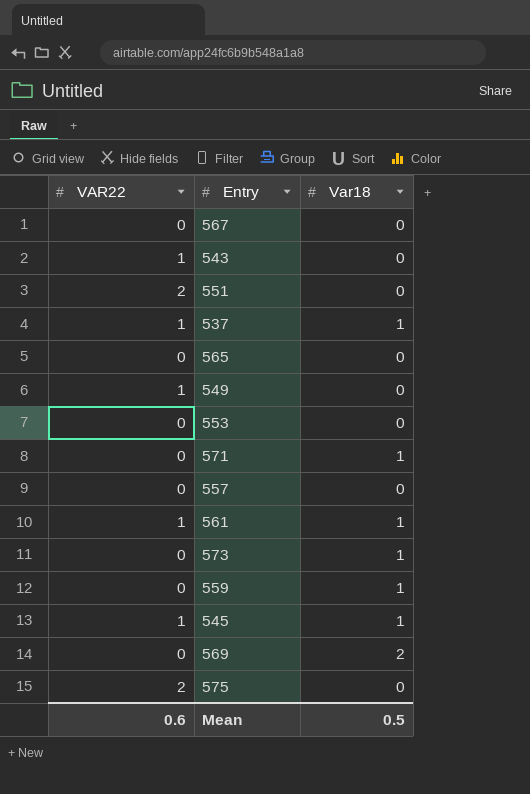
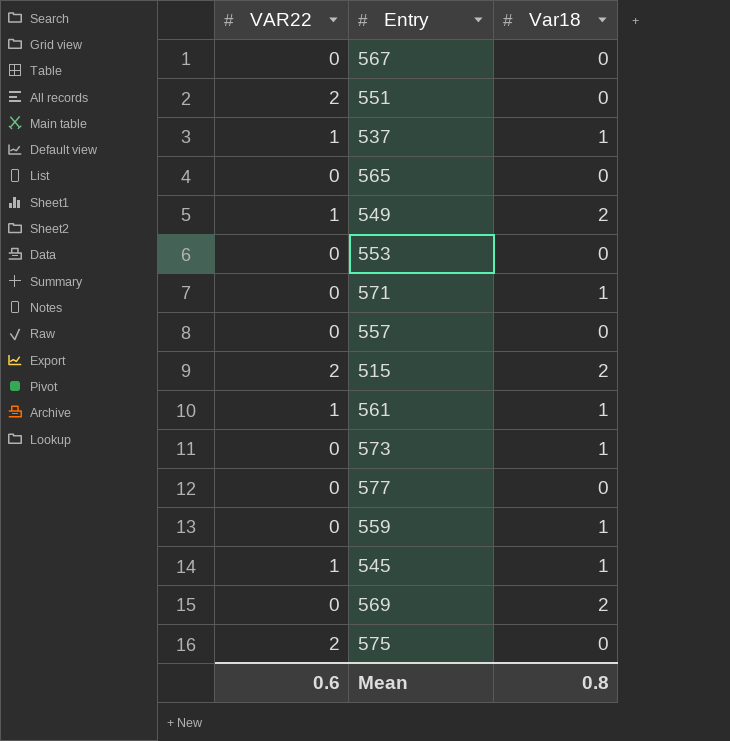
row 543: 1 | 0 -> none
549 | Var18: 0 -> 2
row 515: none -> 2 | 2
row 577: none -> 0 | 0
Mean | Var18: 0.5 -> 0.8

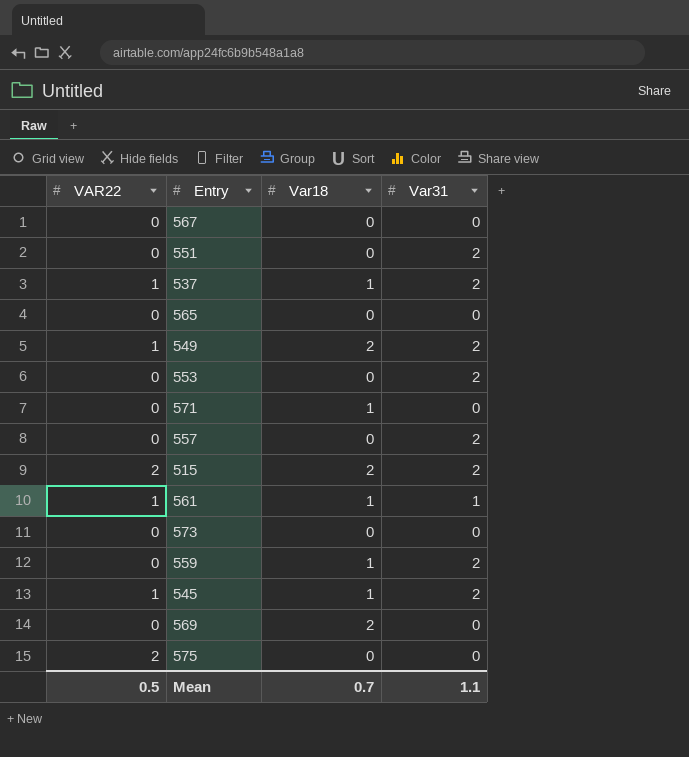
column Var31 | position: none -> 4
row 577: 0 | 0 -> none
551 | VAR22: 2 -> 0
573 | Var18: 1 -> 0
Mean | VAR22: 0.6 -> 0.5
Mean | Var18: 0.8 -> 0.7

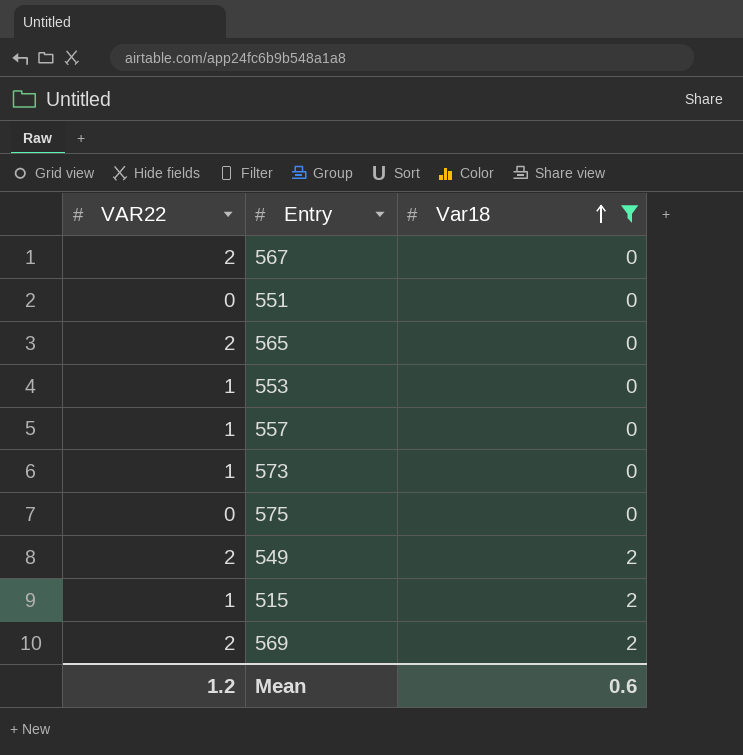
filter: none -> Var18 != 1
row order: none -> Var18 ascending
column Var31 | position: 4 -> none
567 | VAR22: 0 -> 2
565 | VAR22: 0 -> 2
553 | VAR22: 0 -> 1
557 | VAR22: 0 -> 1
573 | VAR22: 0 -> 1
575 | VAR22: 2 -> 0
549 | VAR22: 1 -> 2
515 | VAR22: 2 -> 1
569 | VAR22: 0 -> 2
Mean | VAR22: 0.5 -> 1.2
Mean | Var18: 0.7 -> 0.6

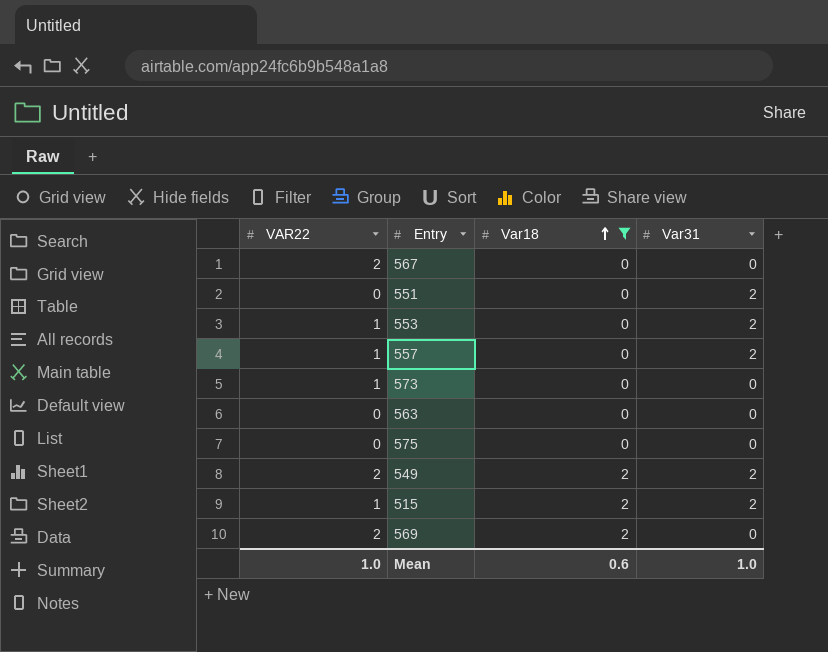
column Var31 | position: none -> 4
row 565: 2 | 0 -> none
row 563: none -> 0 | 0 | 0
Mean | VAR22: 1.2 -> 1.0

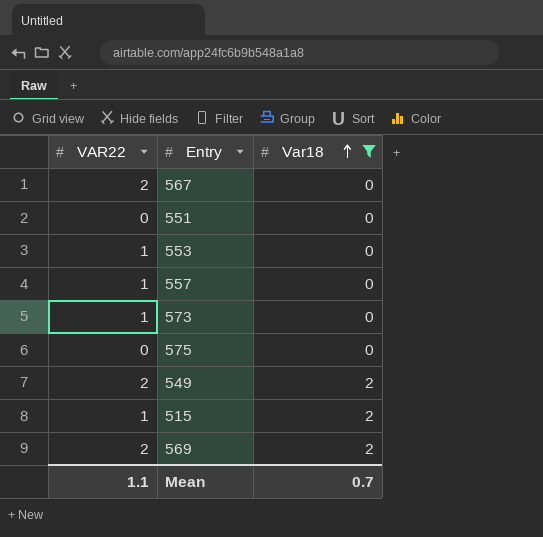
column Var31 | position: 4 -> none
row 563: 0 | 0 | 0 -> none
Mean | VAR22: 1.0 -> 1.1
Mean | Var18: 0.6 -> 0.7

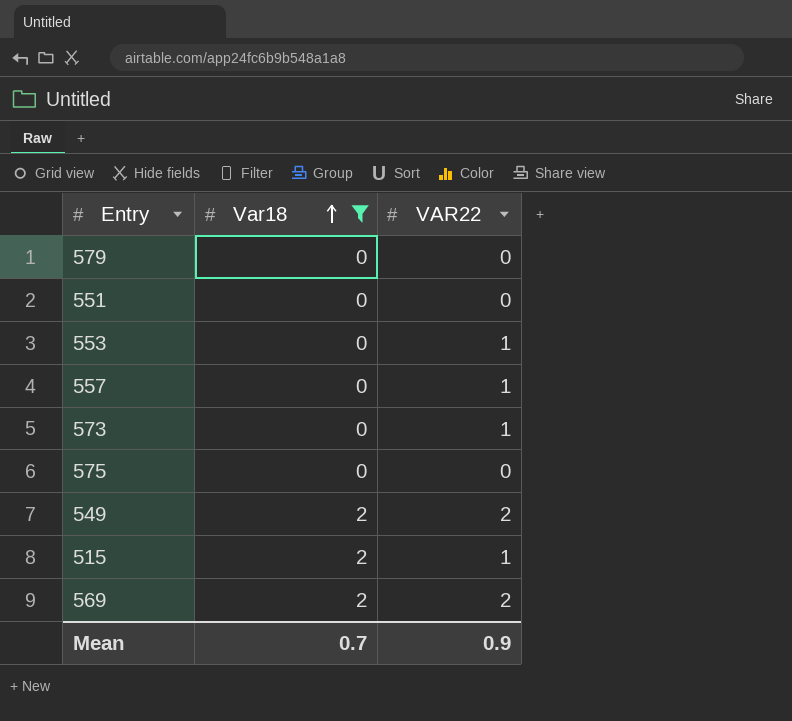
column VAR22 | position: 1 -> 3
row 567: 2 | 0 -> none
row 579: none -> 0 | 0
Mean | VAR22: 1.1 -> 0.9

